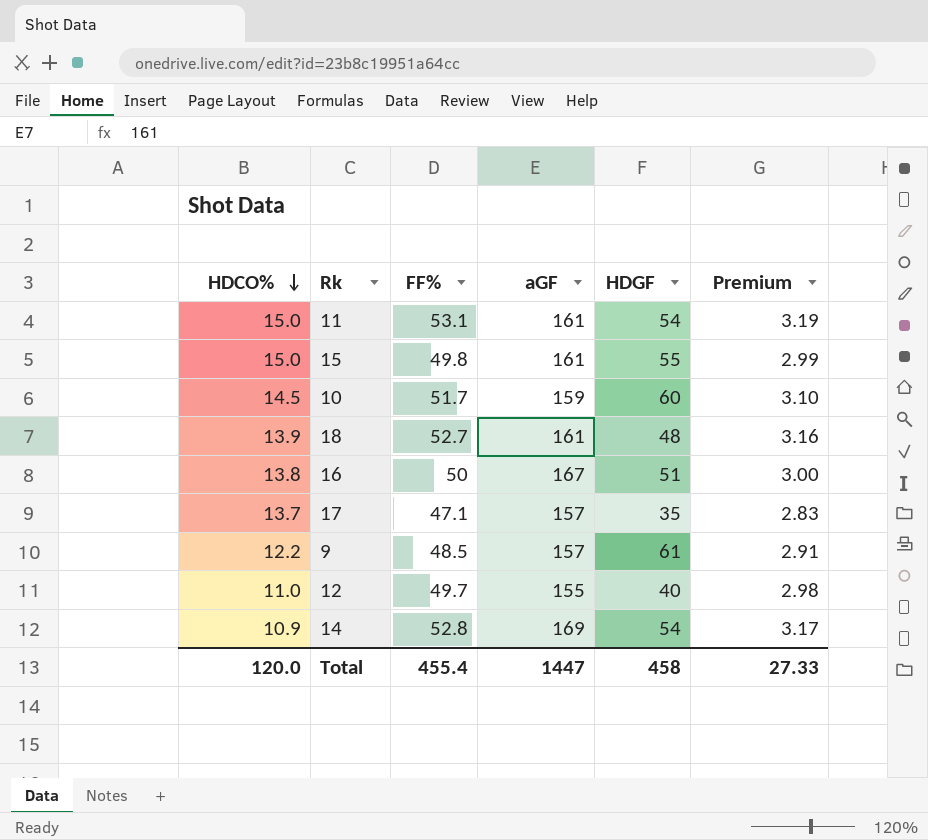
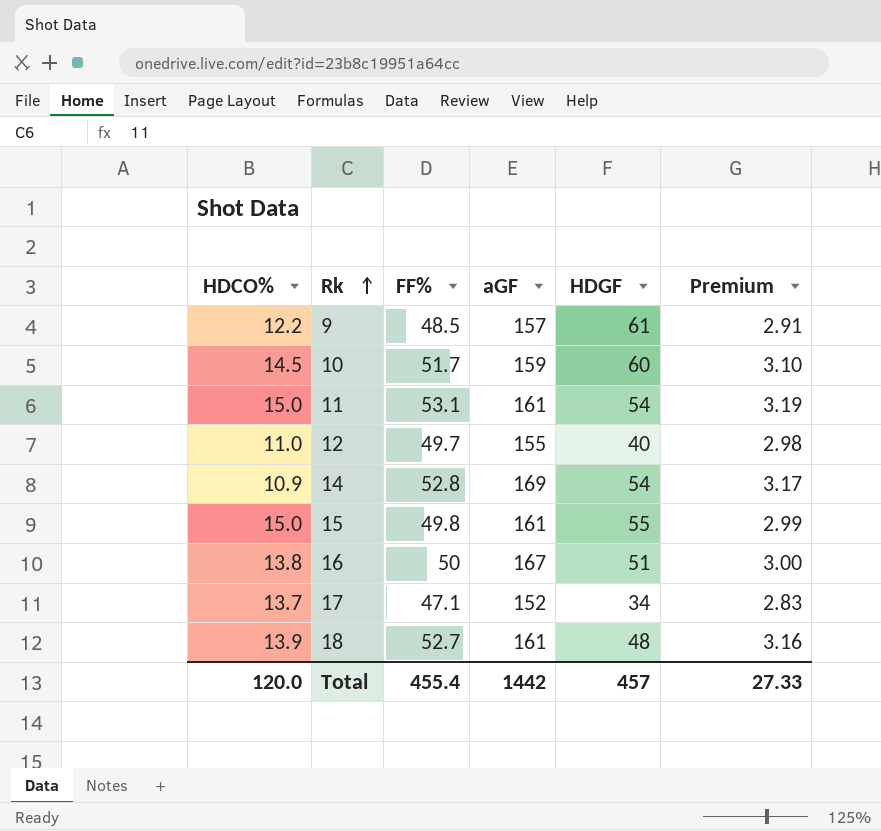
row order: HDCO% descending -> Rk ascending
17 | aGF: 157 -> 152
17 | HDGF: 35 -> 34
Total | aGF: 1447 -> 1442
Total | HDGF: 458 -> 457

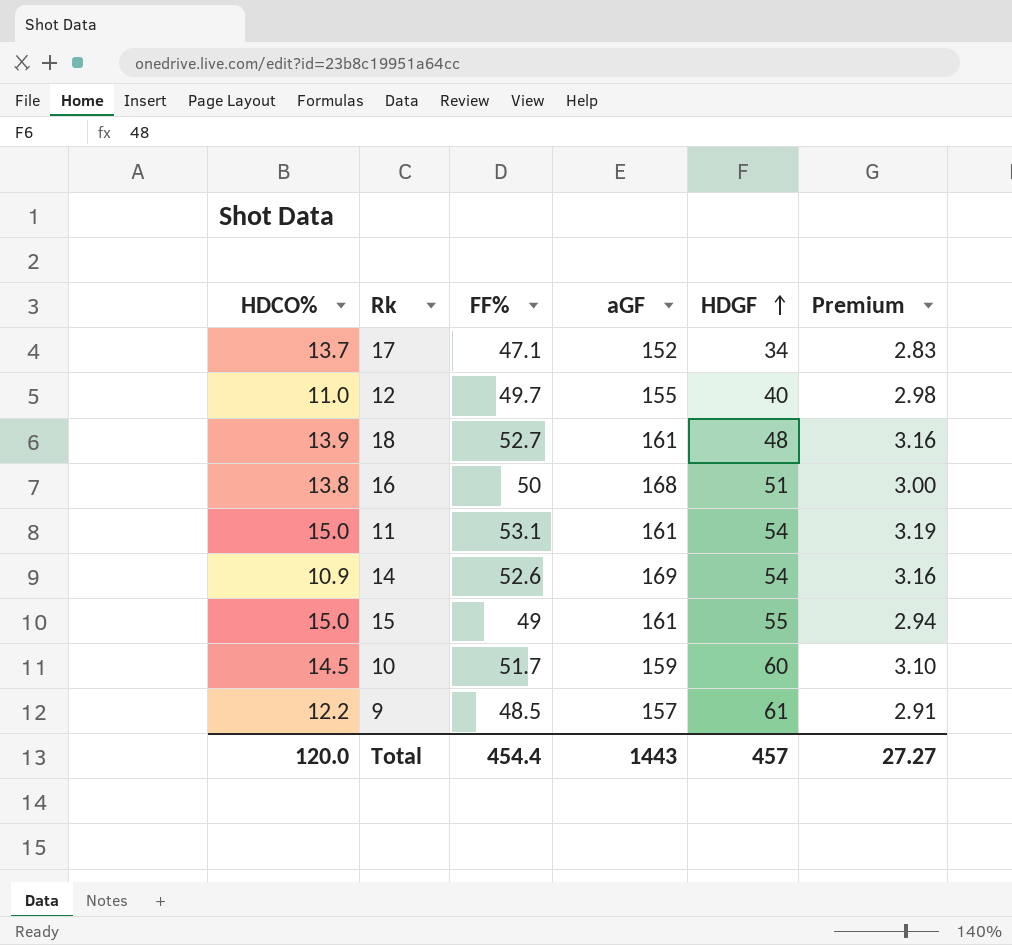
row order: Rk ascending -> HDGF ascending
16 | aGF: 167 -> 168
14 | FF%: 52.8 -> 52.6
14 | Premium: 3.17 -> 3.16
15 | FF%: 49.8 -> 49
15 | Premium: 2.99 -> 2.94
Total | FF%: 455.4 -> 454.4
Total | aGF: 1442 -> 1443
Total | Premium: 27.33 -> 27.27

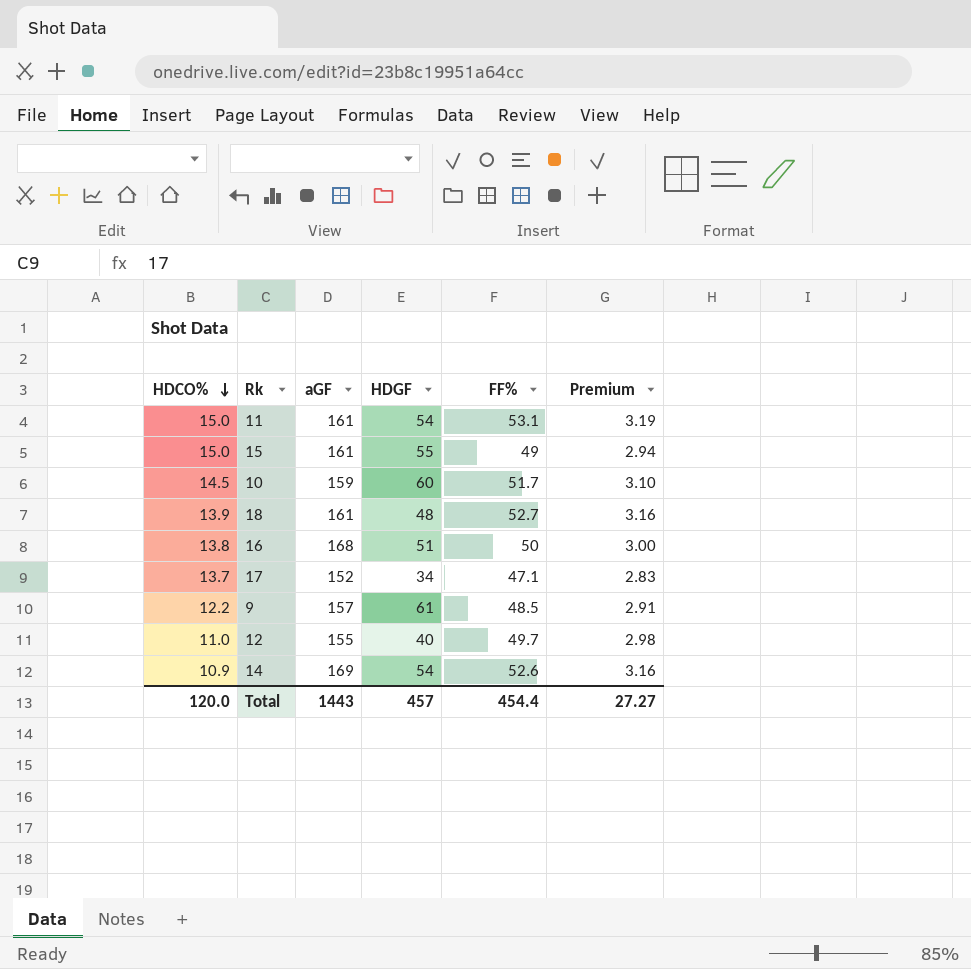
row order: HDGF ascending -> HDCO% descending
column FF% | position: 3 -> 5

